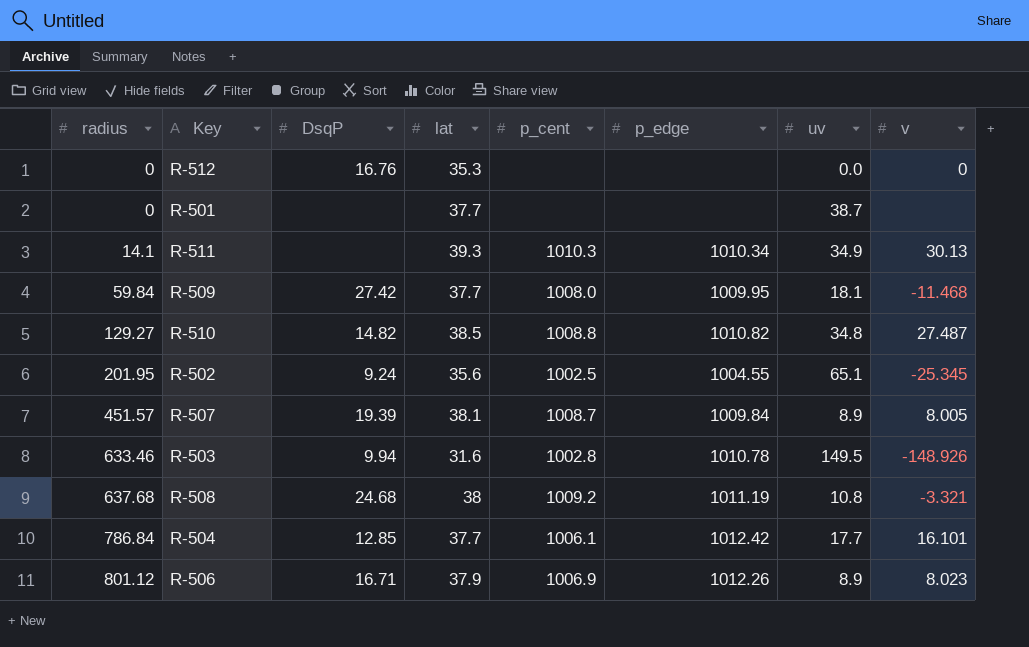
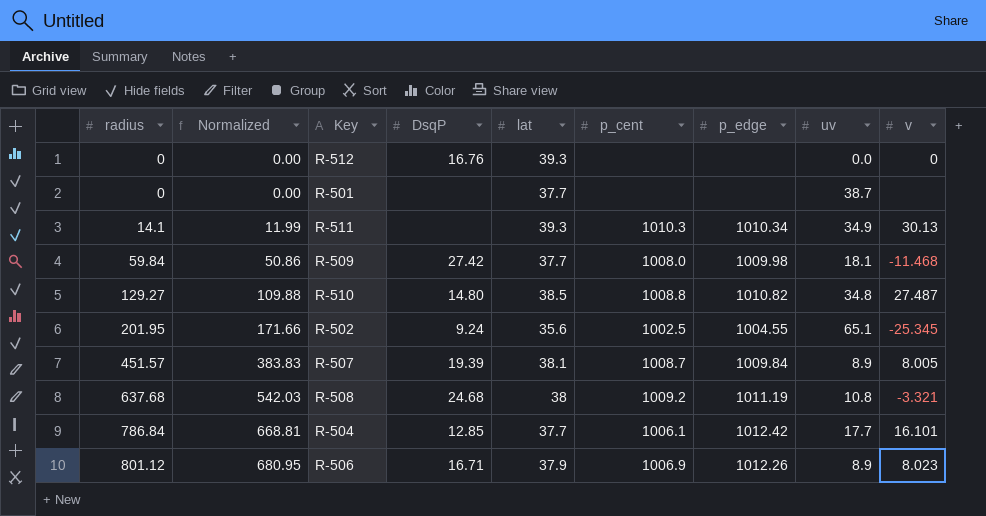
column Normalized | formula: none -> [radius] * 0.85
row R-503: 633.46 | 9.94 | 31.6 | 1002.8 | 1010.78 | 149.5 | -148.926 -> none
R-512 | lat: 35.3 -> 39.3
R-509 | p_edge: 1009.95 -> 1009.98
R-510 | DsqP: 14.82 -> 14.80

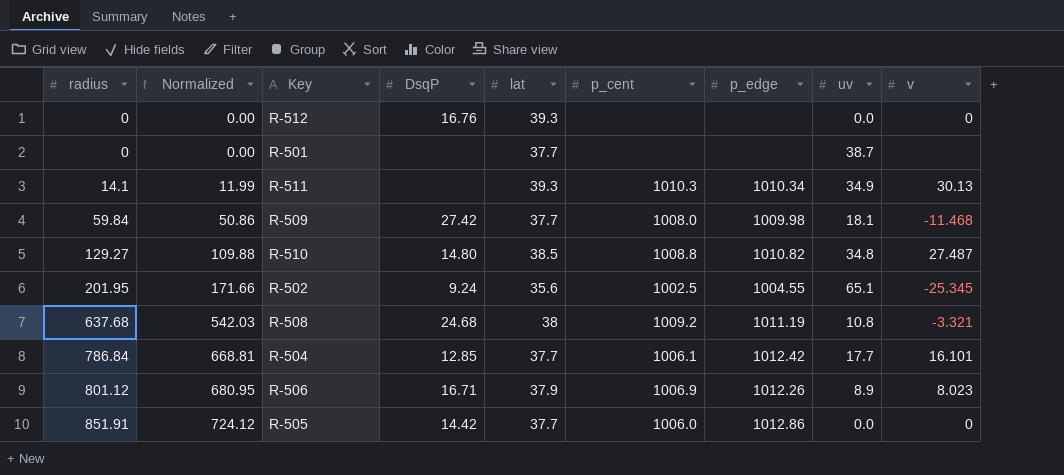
row R-507: 451.57 | 383.83 | 19.39 | 38.1 | 1008.7 | 1009.84 | 8.9 | 8.005 -> none
row R-505: none -> 851.91 | 724.12 | 14.42 | 37.7 | 1006.0 | 1012.86 | 0.0 | 0

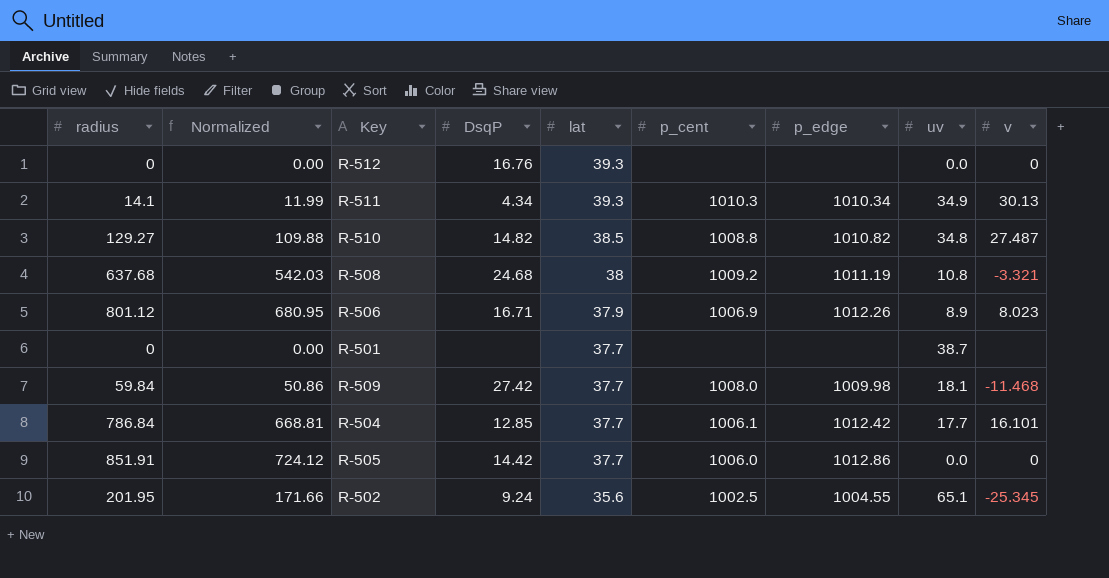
row order: radius ascending -> lat descending
R-511 | DsqP: none -> 4.34
R-510 | DsqP: 14.80 -> 14.82

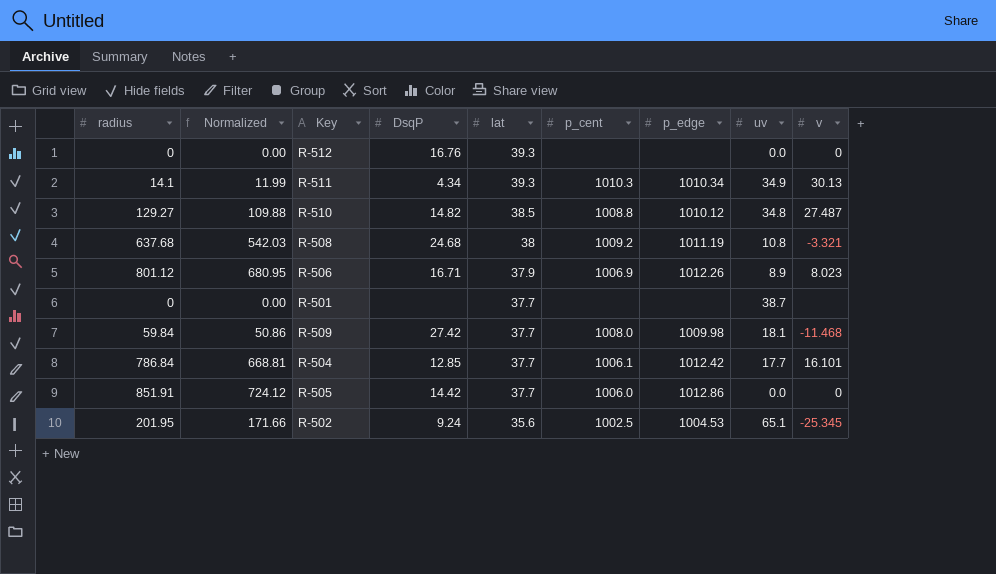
R-510 | p_edge: 1010.82 -> 1010.12
R-502 | p_edge: 1004.55 -> 1004.53

